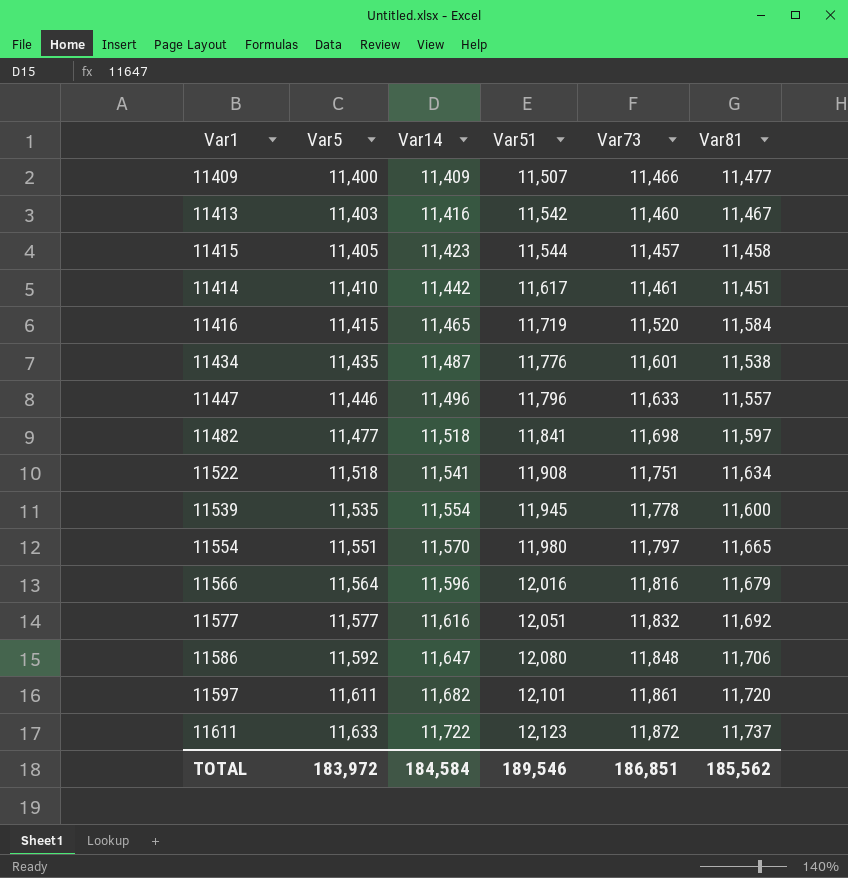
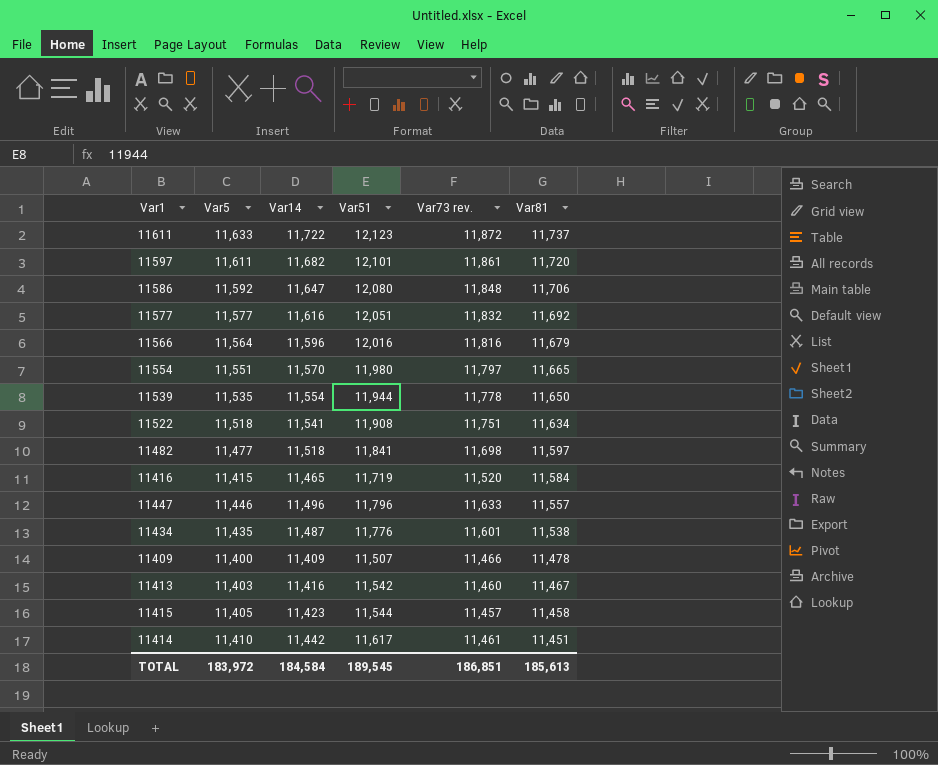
row order: Var5 ascending -> Var81 descending
column name: Var73 -> Var73 rev.
11539 | Var51: 11,945 -> 11,944
11539 | Var81: 11,600 -> 11,650
11409 | Var81: 11,477 -> 11,478
TOTAL | Var51: 189,546 -> 189,545
TOTAL | Var81: 185,562 -> 185,613

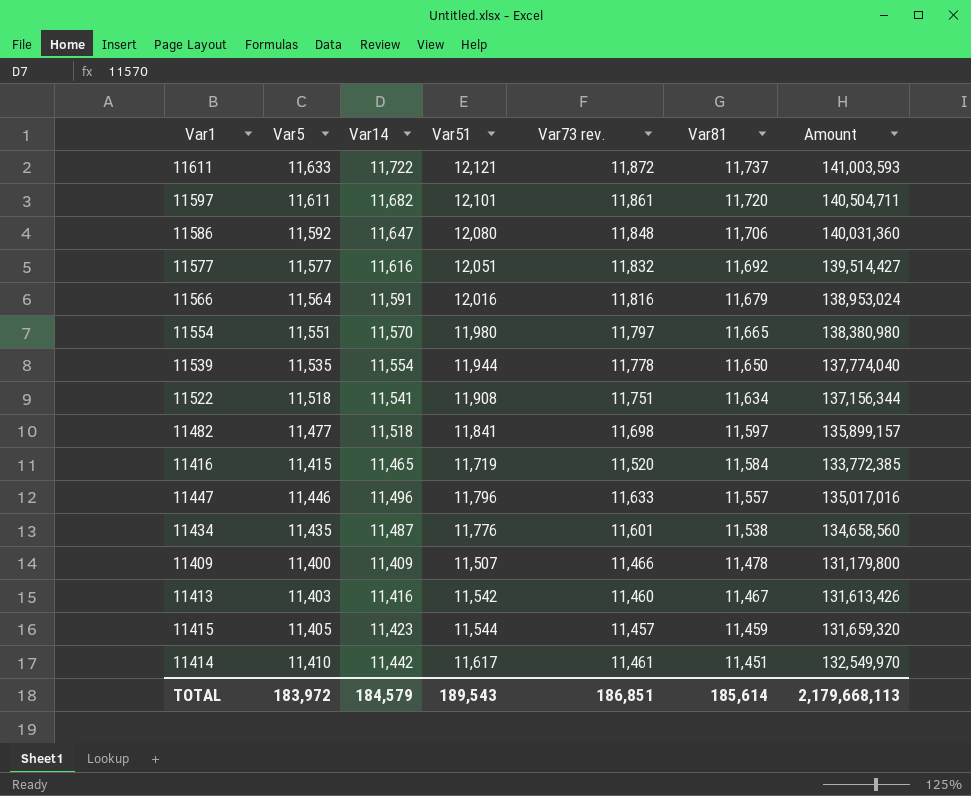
column Amount | formula: none -> [Var5] * [Var51]
11611 | Var51: 12,123 -> 12,121
11566 | Var14: 11,596 -> 11,591
11415 | Var81: 11,458 -> 11,459
TOTAL | Var14: 184,584 -> 184,579
TOTAL | Var51: 189,545 -> 189,543
TOTAL | Var81: 185,613 -> 185,614

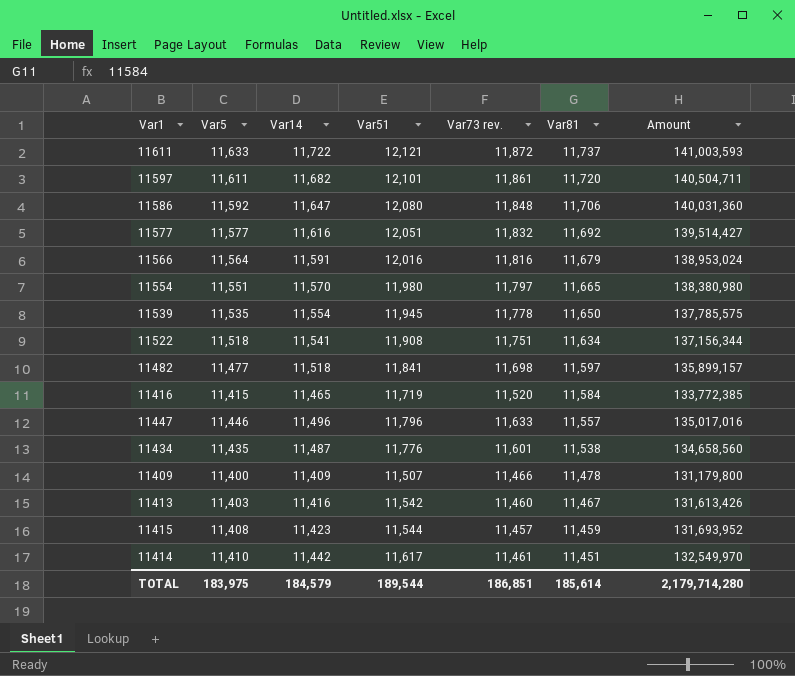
11539 | Var51: 11,944 -> 11,945
11539 | Amount: 137,774,040 -> 137,785,575
11415 | Var5: 11,405 -> 11,408
11415 | Amount: 131,659,320 -> 131,693,952
TOTAL | Var5: 183,972 -> 183,975
TOTAL | Var51: 189,543 -> 189,544
TOTAL | Amount: 2,179,668,113 -> 2,179,714,280

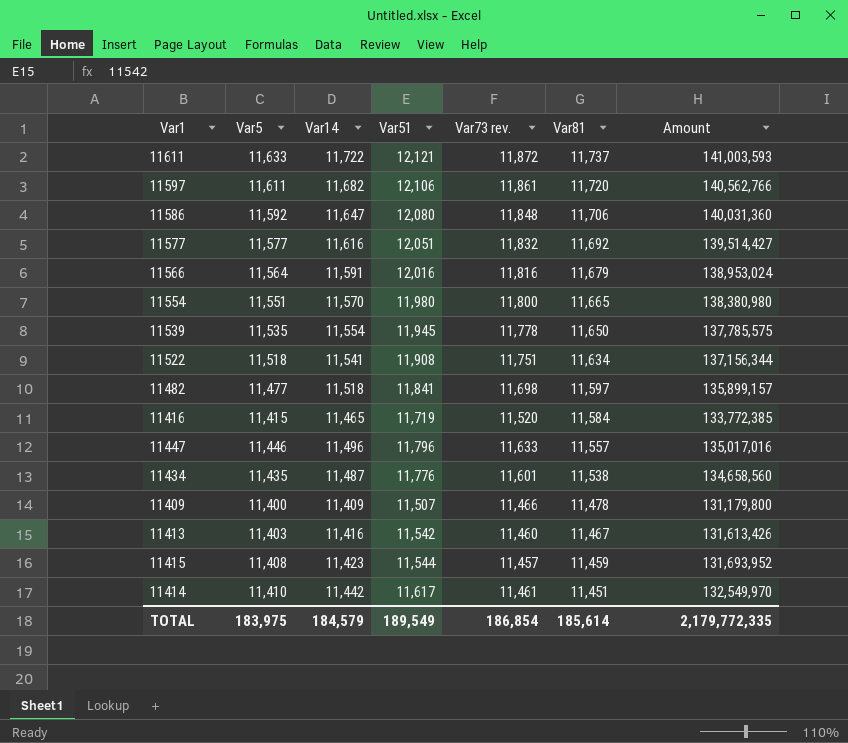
11597 | Var51: 12,101 -> 12,106
11597 | Amount: 140,504,711 -> 140,562,766
11554 | Var73 rev.: 11,797 -> 11,800
TOTAL | Var51: 189,544 -> 189,549
TOTAL | Var73 rev.: 186,851 -> 186,854
TOTAL | Amount: 2,179,714,280 -> 2,179,772,335

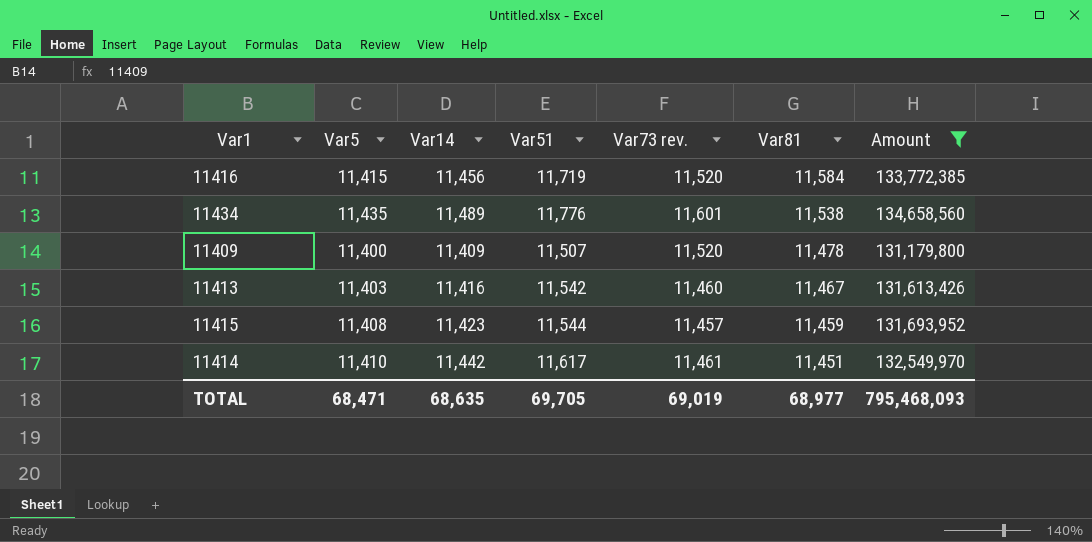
filter: none -> Amount <= 134,658,560
11416 | Var14: 11,465 -> 11,456
11434 | Var14: 11,487 -> 11,489
11409 | Var73 rev.: 11,466 -> 11,520
TOTAL | Var5: 183,975 -> 68,471
TOTAL | Var14: 184,579 -> 68,635
TOTAL | Var51: 189,549 -> 69,705
TOTAL | Var73 rev.: 186,854 -> 69,019
TOTAL | Var81: 185,614 -> 68,977
TOTAL | Amount: 2,179,772,335 -> 795,468,093

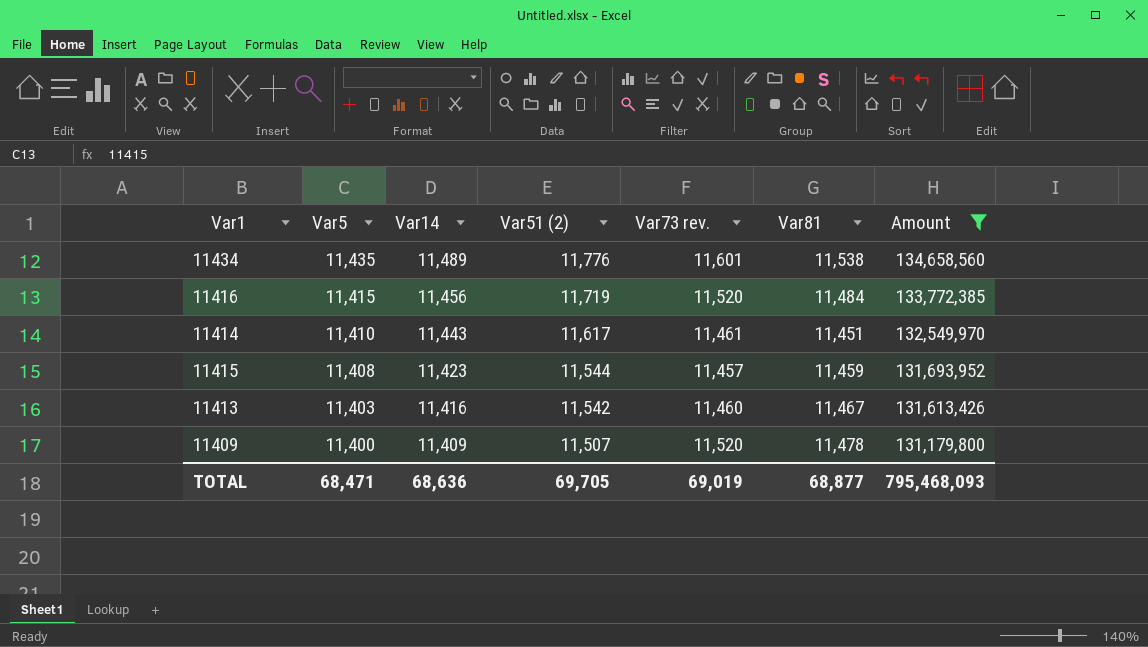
row order: Var81 descending -> Var5 descending
column name: Var51 -> Var51 (2)
11416 | Var81: 11,584 -> 11,484
11414 | Var14: 11,442 -> 11,443
TOTAL | Var14: 68,635 -> 68,636
TOTAL | Var81: 68,977 -> 68,877

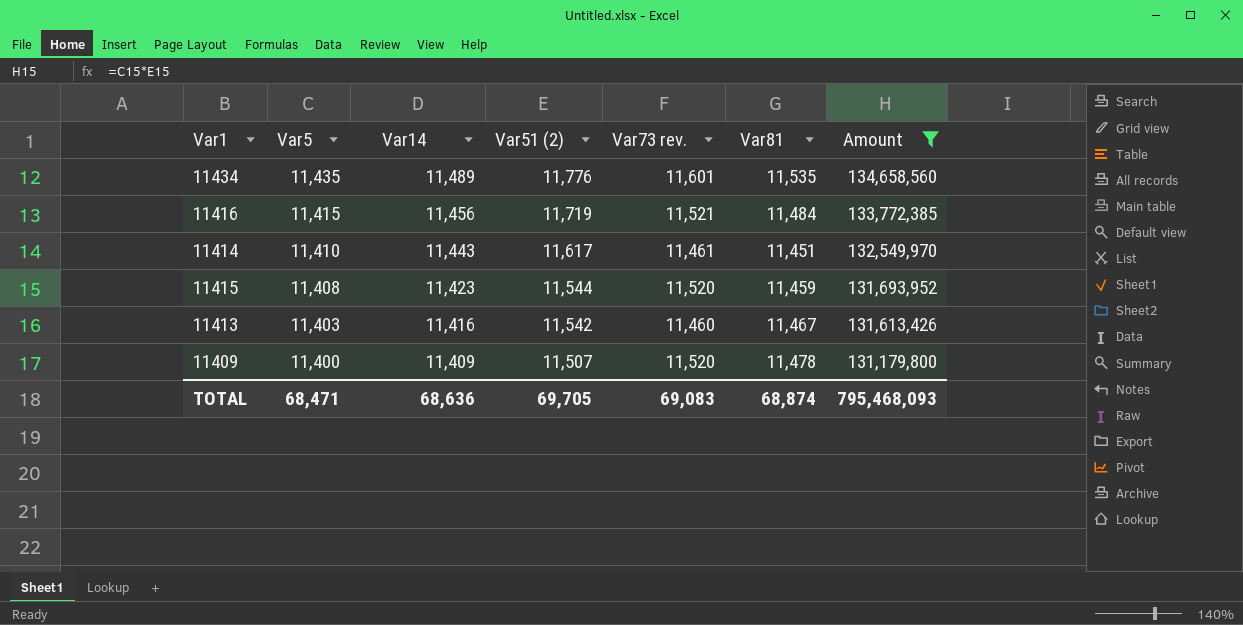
11434 | Var81: 11,538 -> 11,535
11416 | Var73 rev.: 11,520 -> 11,521
11415 | Var73 rev.: 11,457 -> 11,520
TOTAL | Var73 rev.: 69,019 -> 69,083
TOTAL | Var81: 68,877 -> 68,874

